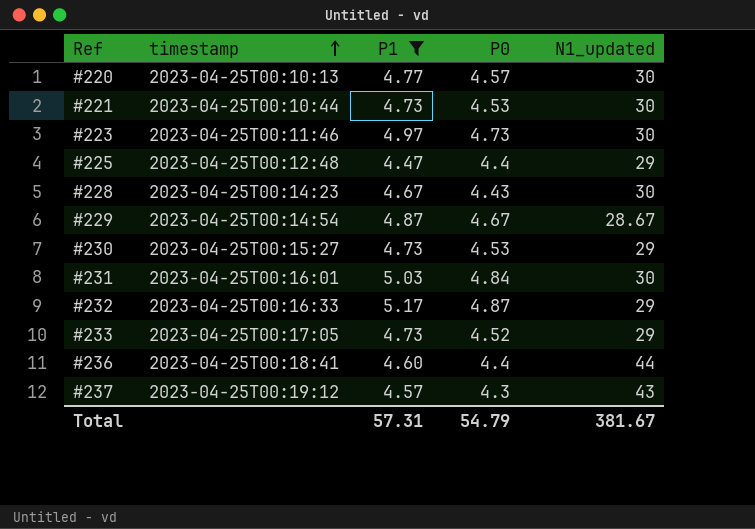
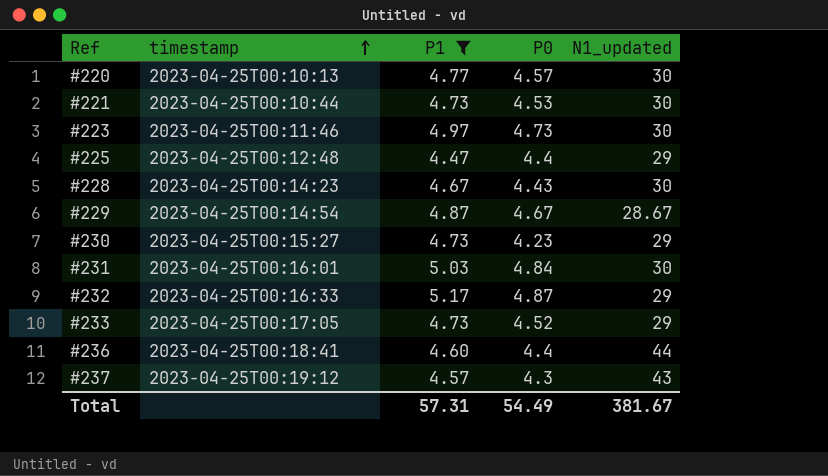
#230 | P0: 4.53 -> 4.23
Total | P0: 54.79 -> 54.49

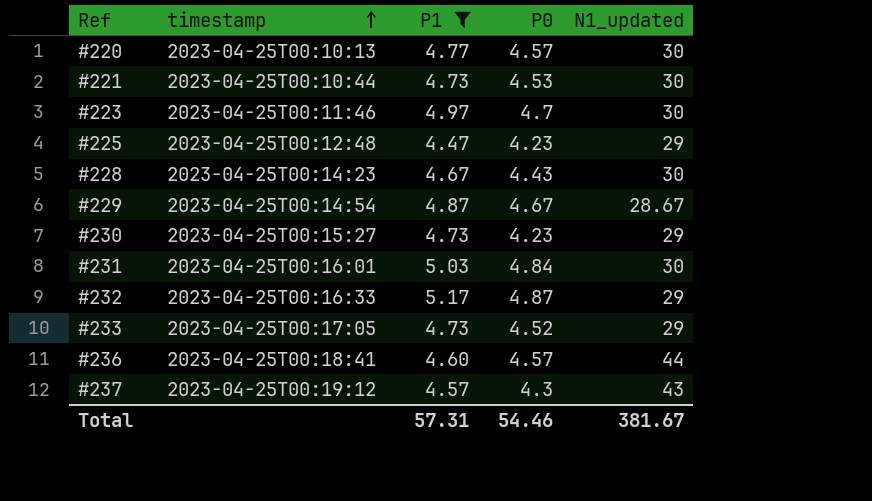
#223 | P0: 4.73 -> 4.7
#225 | P0: 4.4 -> 4.23
#236 | P0: 4.4 -> 4.57
Total | P0: 54.49 -> 54.46

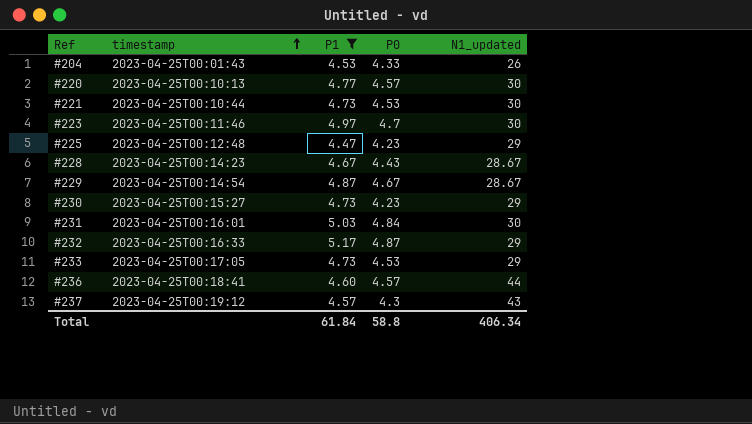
row #204: none -> 2023-04-25T00:01:43 | 4.53 | 4.33 | 26
#228 | N1_updated: 30 -> 28.67
#233 | P0: 4.52 -> 4.53
Total | P1: 57.31 -> 61.84
Total | P0: 54.46 -> 58.8
Total | N1_updated: 381.67 -> 406.34

